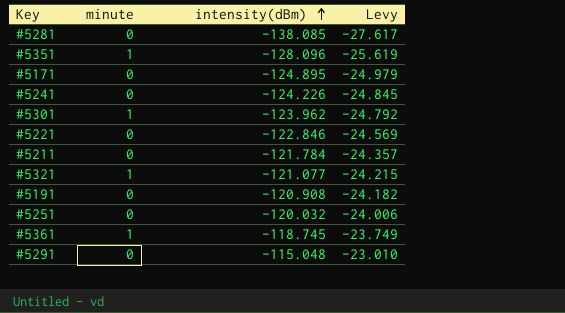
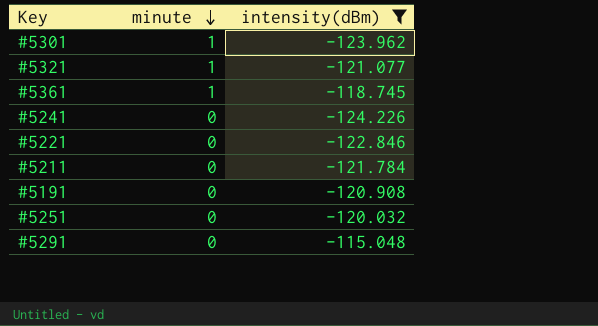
filter: none -> intensity(dBm) >= -124.226
row order: intensity(dBm) ascending -> minute descending
column Levy | formula: [intensity(dBm)] * 0.2 -> none

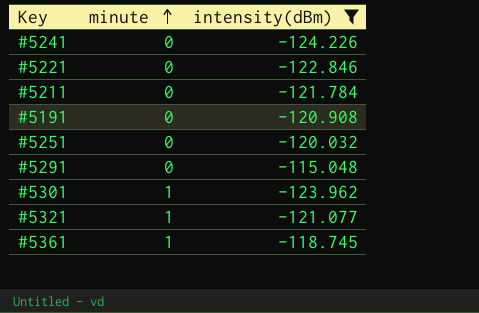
row order: minute descending -> minute ascending

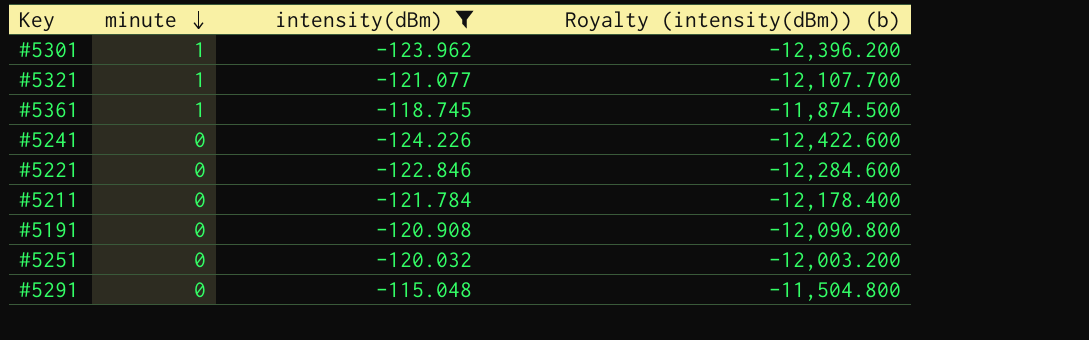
row order: minute ascending -> minute descending
column Royalty (intensity(dBm)) (b) | formula: none -> [intensity(dBm)] * 100

